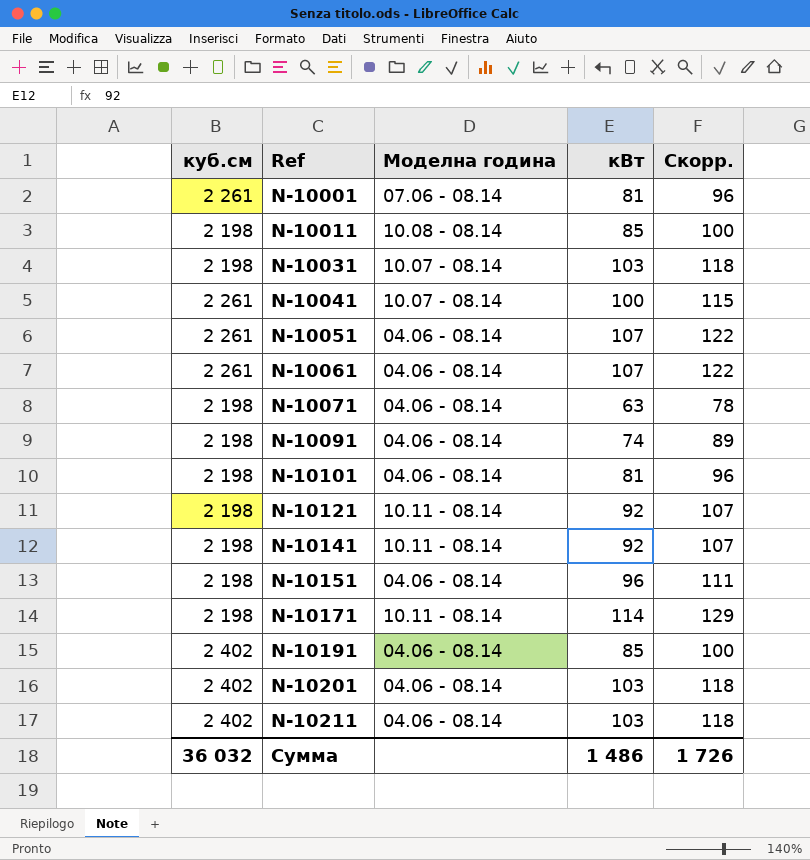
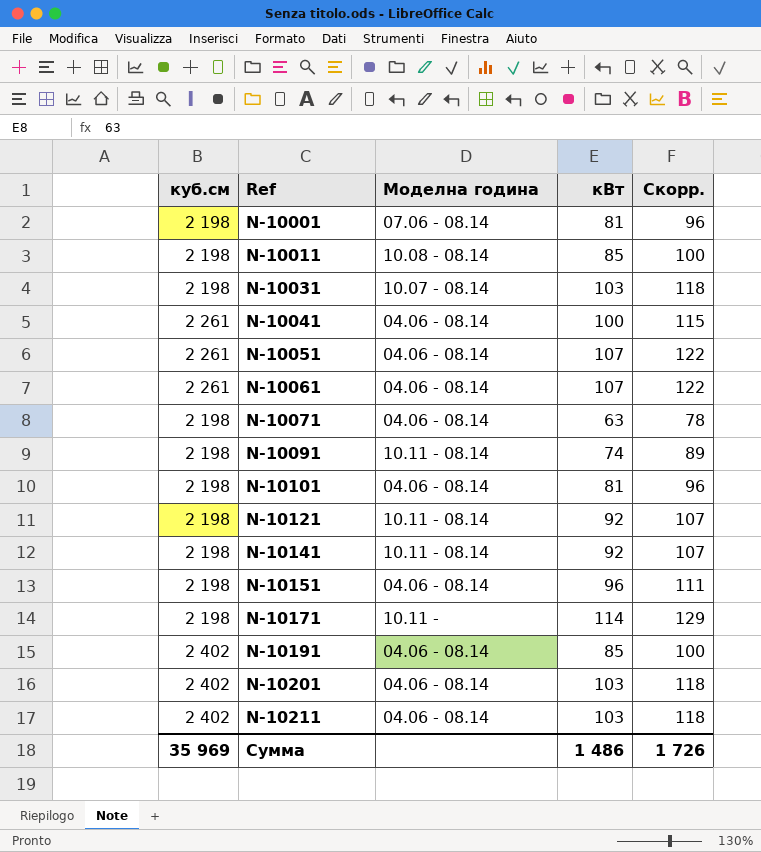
N-10001 | куб.см: 2 261 -> 2 198
N-10041 | Моделна година: 10.07 - 08.14 -> 04.06 - 08.14
N-10091 | Моделна година: 04.06 - 08.14 -> 10.11 - 08.14
N-10171 | Моделна година: 10.11 - 08.14 -> 10.11 -
Сумма | куб.см: 36 032 -> 35 969

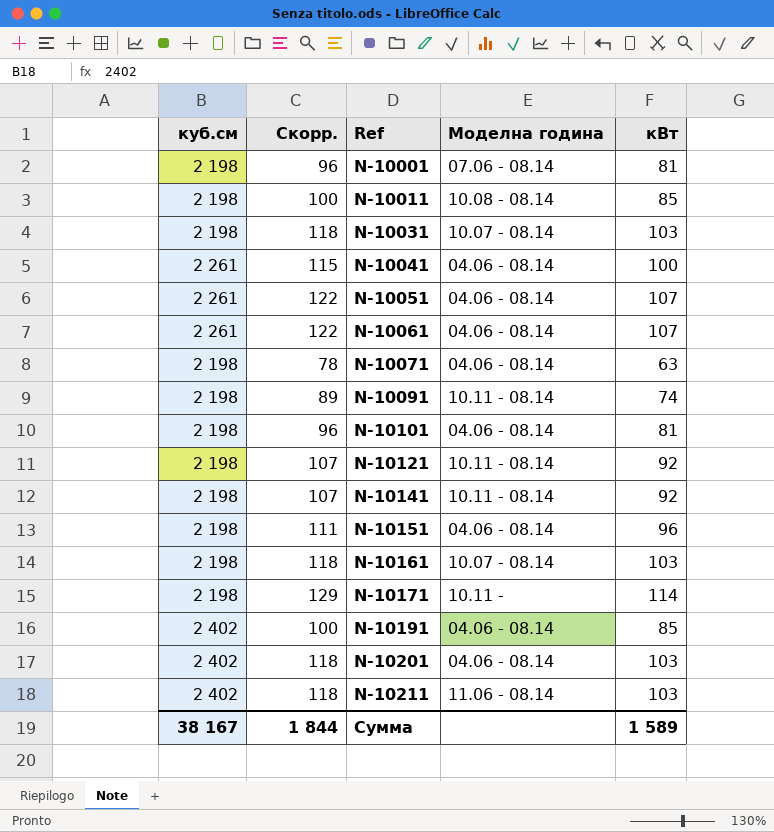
column Скорр. | position: 5 -> 2
row N-10161: none -> 2 198 | 118 | 10.07 - 08.14 | 103
N-10211 | Моделна година: 04.06 - 08.14 -> 11.06 - 08.14
Сумма | куб.см: 35 969 -> 38 167
Сумма | Скорр.: 1 726 -> 1 844
Сумма | кВт: 1 486 -> 1 589

